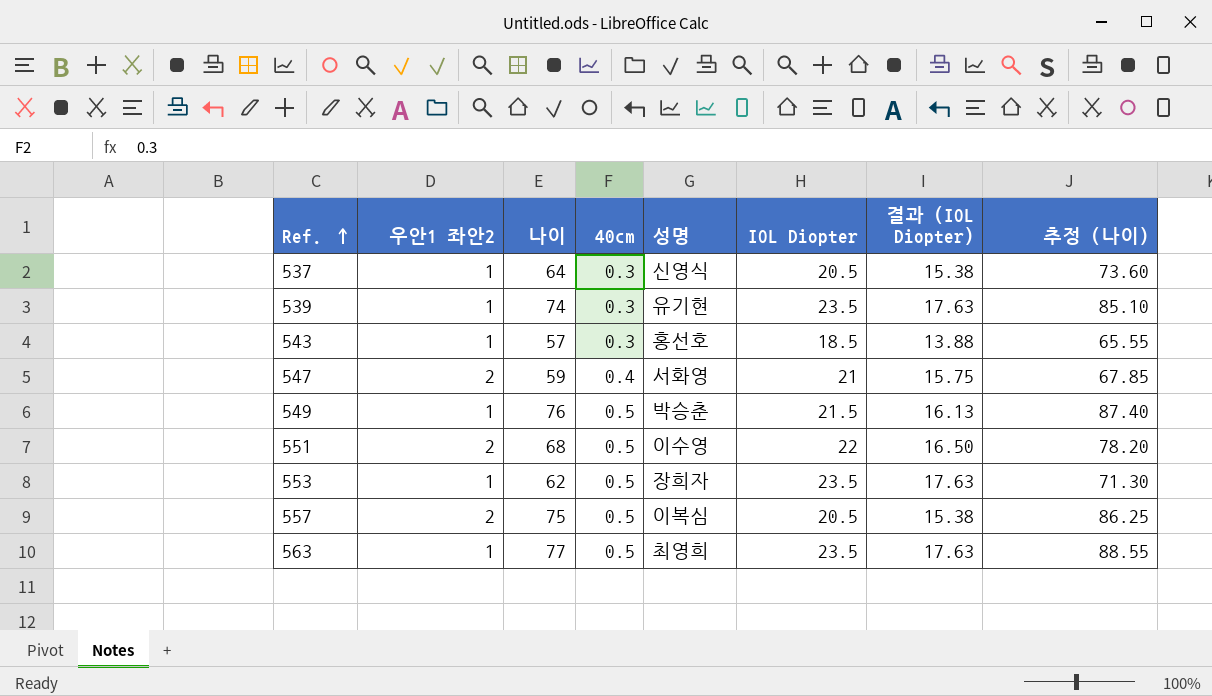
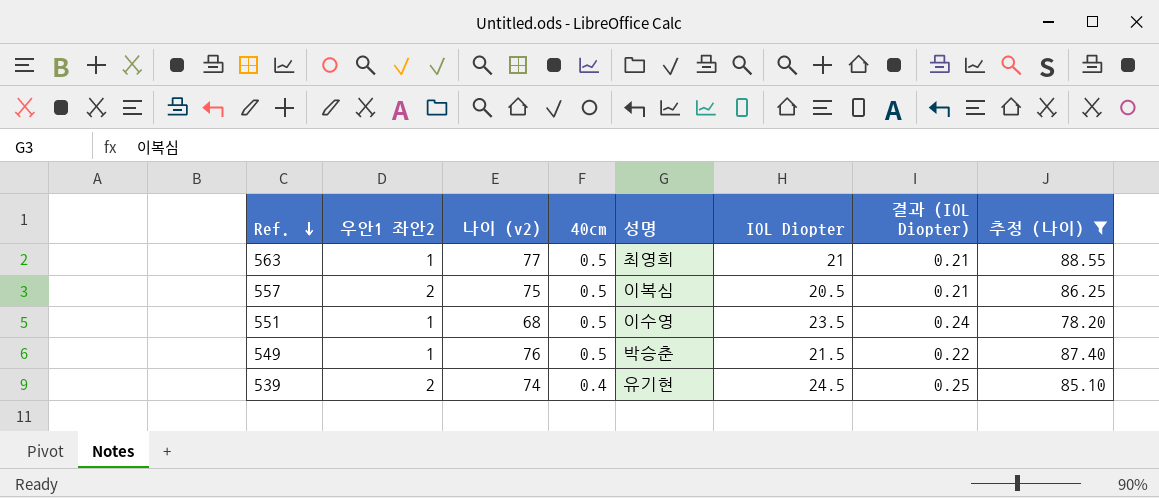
filter: none -> 추정 (나이) >= 78.20
row order: Ref. ascending -> Ref. descending
column name: 나이 -> 나이 (v2)
column 결과 (IOL Diopter) | formula: [IOL Diopter] * 0.75 -> [IOL Diopter] * 0.01
563 | IOL Diopter: 23.5 -> 21
551 | 우안1 좌안2: 2 -> 1
551 | IOL Diopter: 22 -> 23.5
539 | 우안1 좌안2: 1 -> 2
539 | 40cm: 0.3 -> 0.4
539 | IOL Diopter: 23.5 -> 24.5

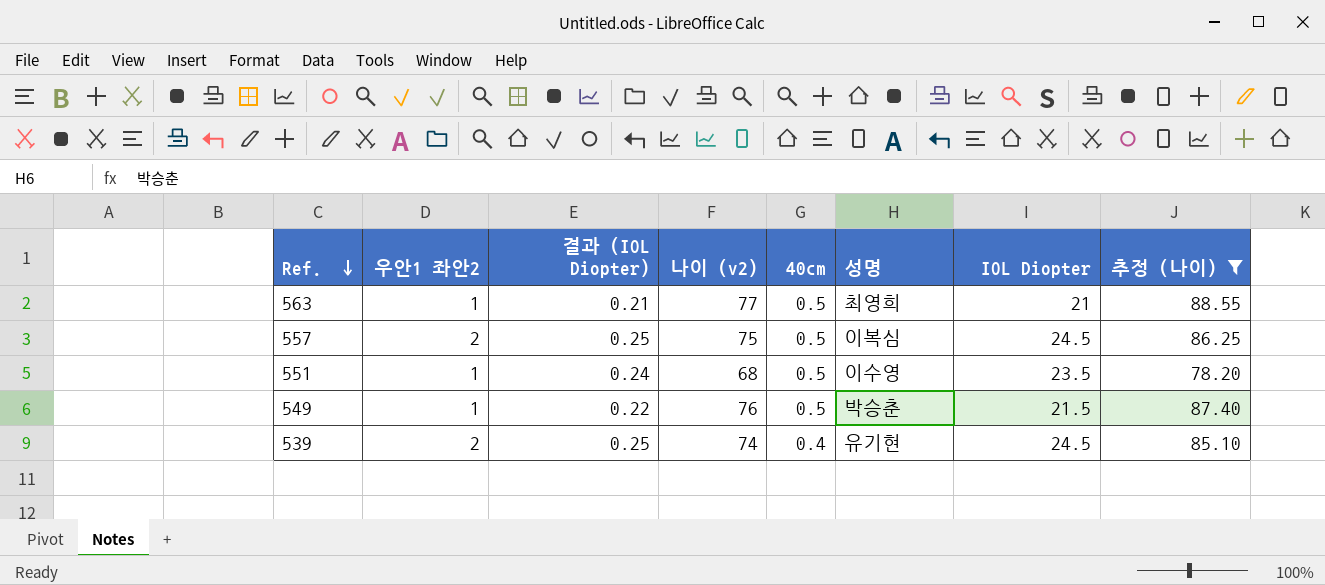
column 결과 (IOL Diopter) | position: 7 -> 3
557 | 결과 (IOL Diopter): 0.21 -> 0.25
557 | IOL Diopter: 20.5 -> 24.5

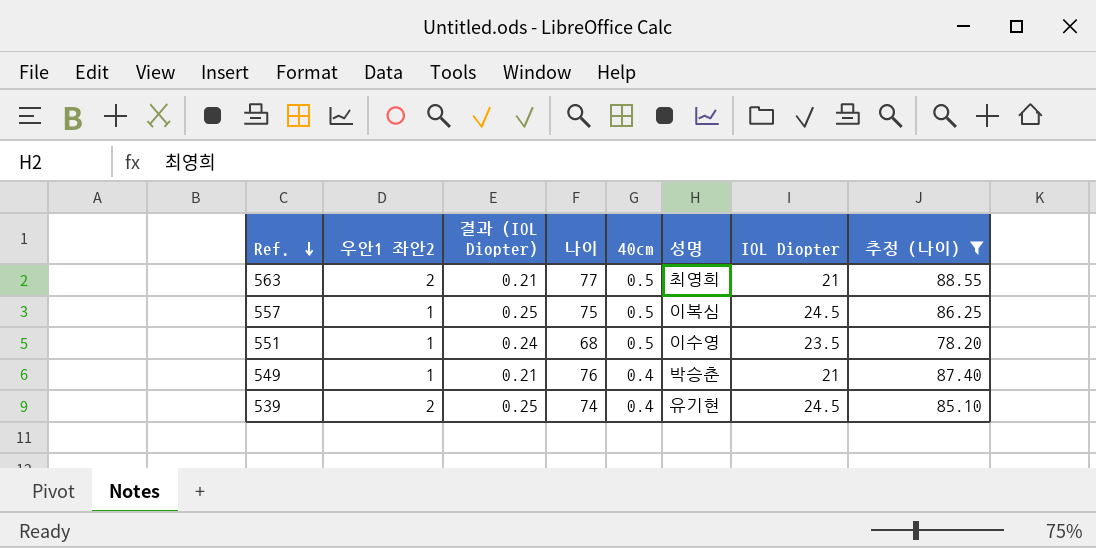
column name: 나이 (v2) -> 나이
563 | 우안1 좌안2: 1 -> 2
557 | 우안1 좌안2: 2 -> 1
549 | 결과 (IOL Diopter): 0.22 -> 0.21
549 | 40cm: 0.5 -> 0.4
549 | IOL Diopter: 21.5 -> 21

